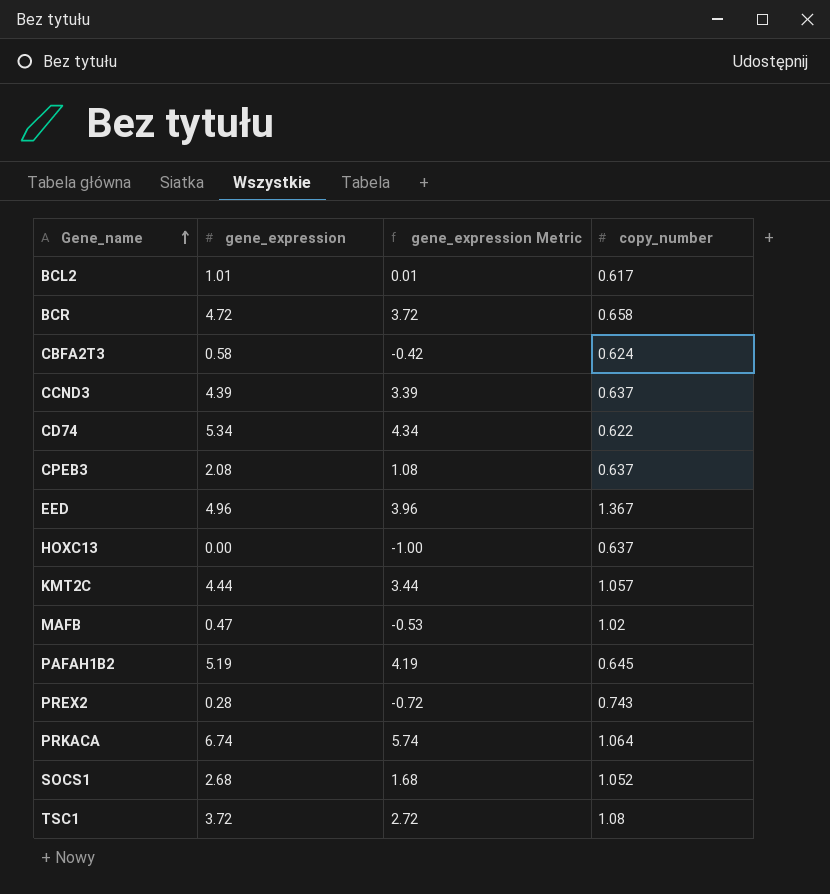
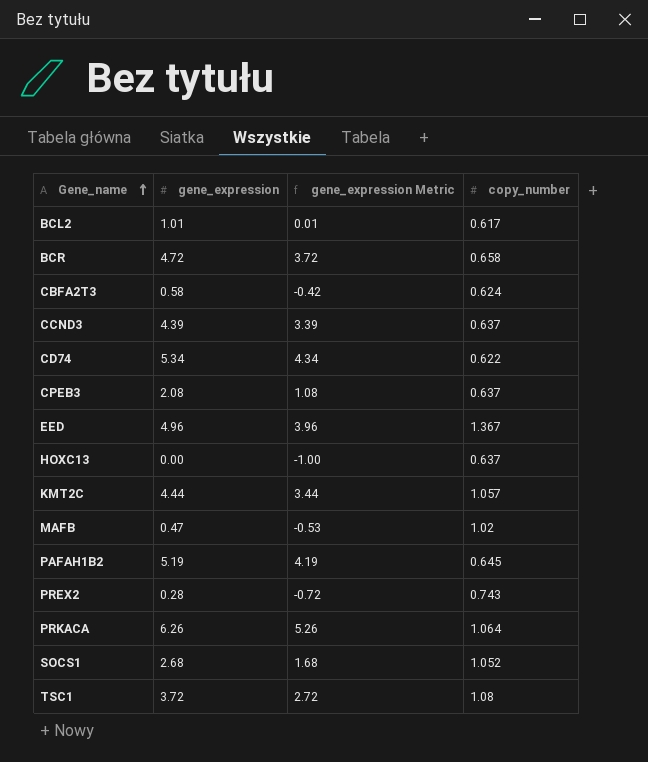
PRKACA | gene_expression: 6.74 -> 6.26
PRKACA | gene_expression Metric: 5.74 -> 5.26

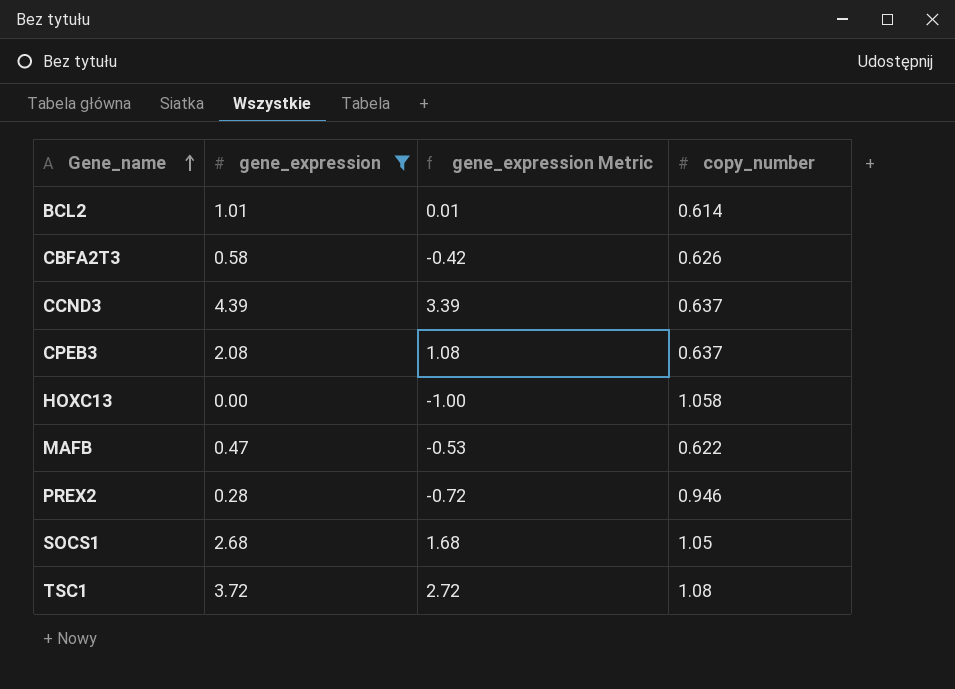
filter: none -> gene_expression <= 4.39
BCL2 | copy_number: 0.617 -> 0.614
CBFA2T3 | copy_number: 0.624 -> 0.626
HOXC13 | copy_number: 0.637 -> 1.058
MAFB | copy_number: 1.02 -> 0.622
PREX2 | copy_number: 0.743 -> 0.946
SOCS1 | copy_number: 1.052 -> 1.05

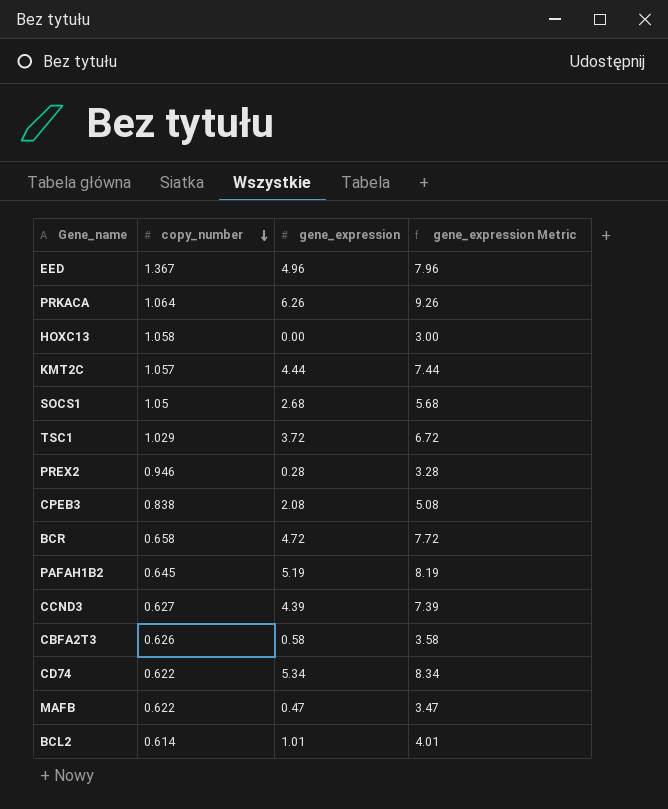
filter: gene_expression <= 4.39 -> none
row order: Gene_name ascending -> copy_number descending
column copy_number | position: 4 -> 2
column gene_expression Metric | formula: [gene_expression] - 1 -> [gene_expression] + 3
TSC1 | copy_number: 1.08 -> 1.029
CPEB3 | copy_number: 0.637 -> 0.838
CCND3 | copy_number: 0.637 -> 0.627

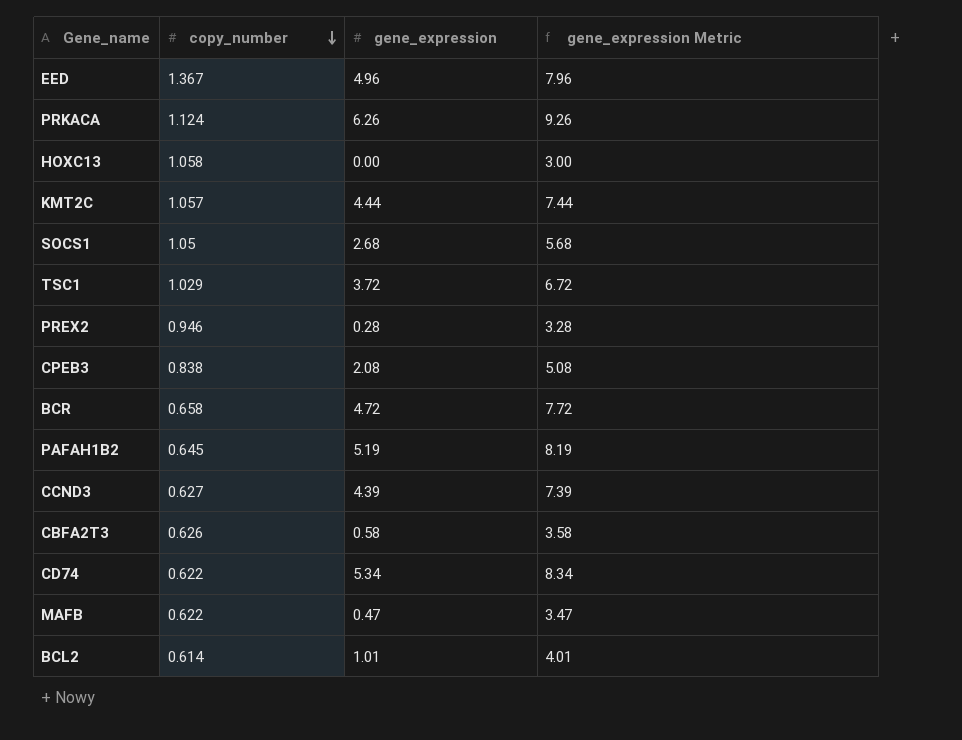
PRKACA | copy_number: 1.064 -> 1.124

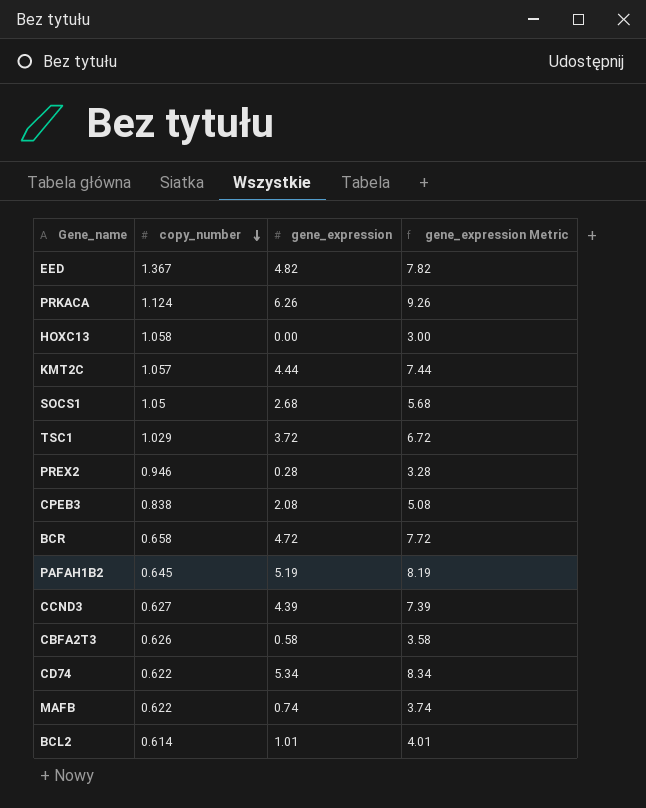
EED | gene_expression: 4.96 -> 4.82
EED | gene_expression Metric: 7.96 -> 7.82
MAFB | gene_expression: 0.47 -> 0.74
MAFB | gene_expression Metric: 3.47 -> 3.74

